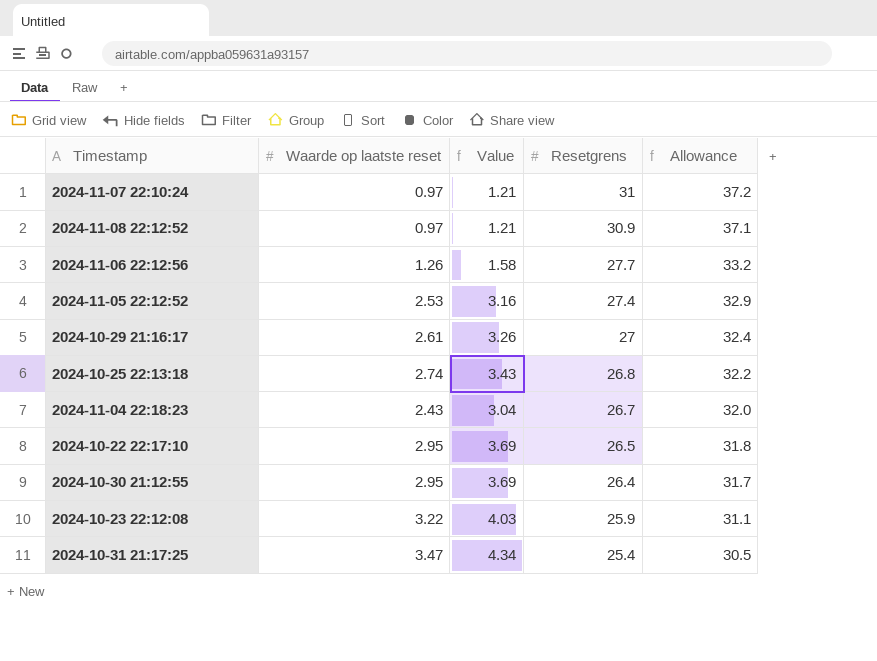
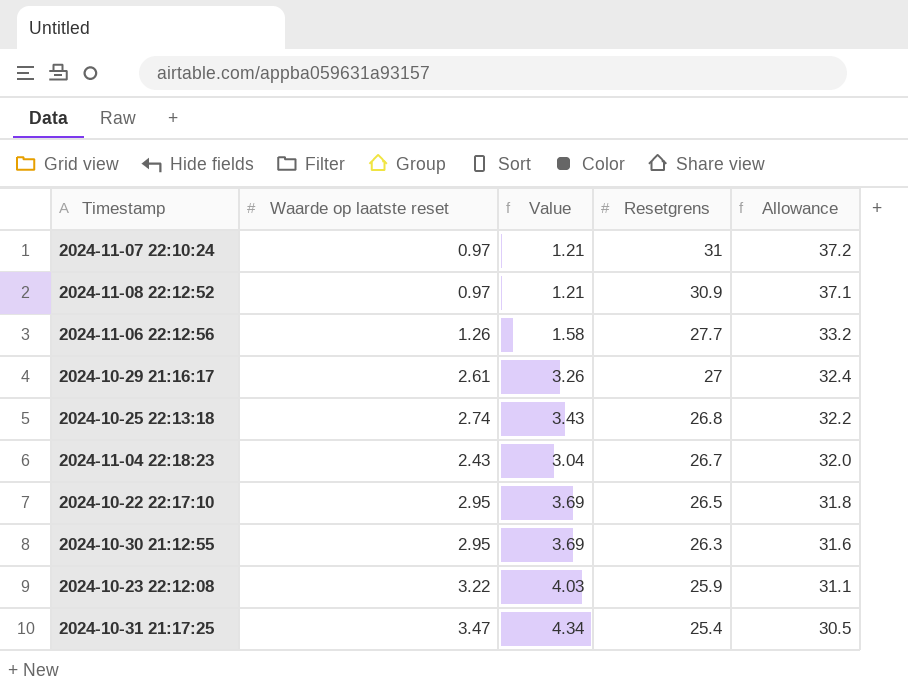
row 2024-11-05 22:12:52: 2.53 | 3.16 | 27.4 | 32.9 -> none
2024-10-30 21:12:55 | Resetgrens: 26.4 -> 26.3
2024-10-30 21:12:55 | Allowance: 31.7 -> 31.6

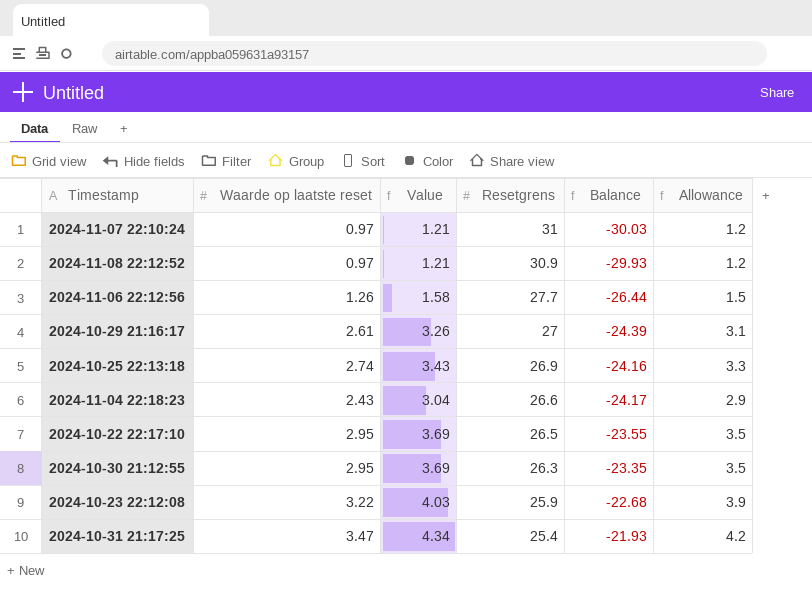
column Balance | formula: none -> [Waarde op laatste reset] - [Resetgrens]
column Allowance | formula: [Resetgrens] * 1.2 -> [Waarde op laatste reset] * 1.2
2024-10-25 22:13:18 | Resetgrens: 26.8 -> 26.9
2024-11-04 22:18:23 | Resetgrens: 26.7 -> 26.6

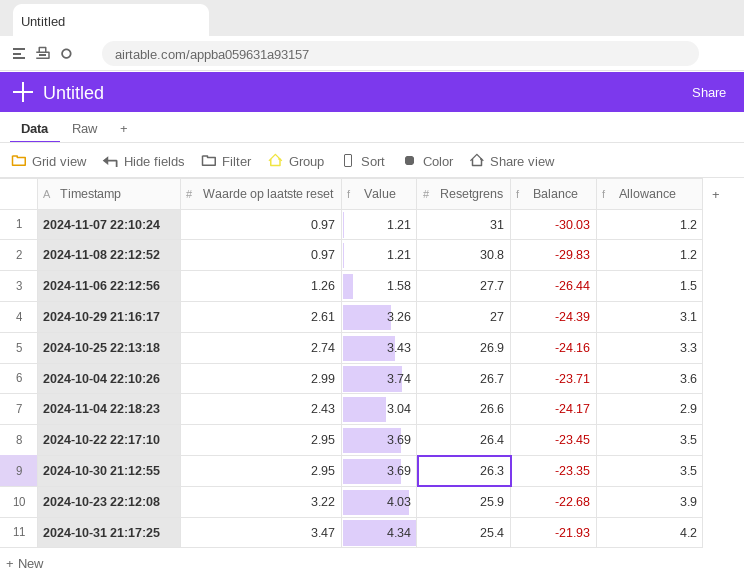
2024-11-08 22:12:52 | Resetgrens: 30.9 -> 30.8
2024-11-08 22:12:52 | Balance: -29.93 -> -29.83
row 2024-10-04 22:10:26: none -> 2.99 | 3.74 | 26.7 | -23.71 | 3.6
2024-10-22 22:17:10 | Resetgrens: 26.5 -> 26.4
2024-10-22 22:17:10 | Balance: -23.55 -> -23.45

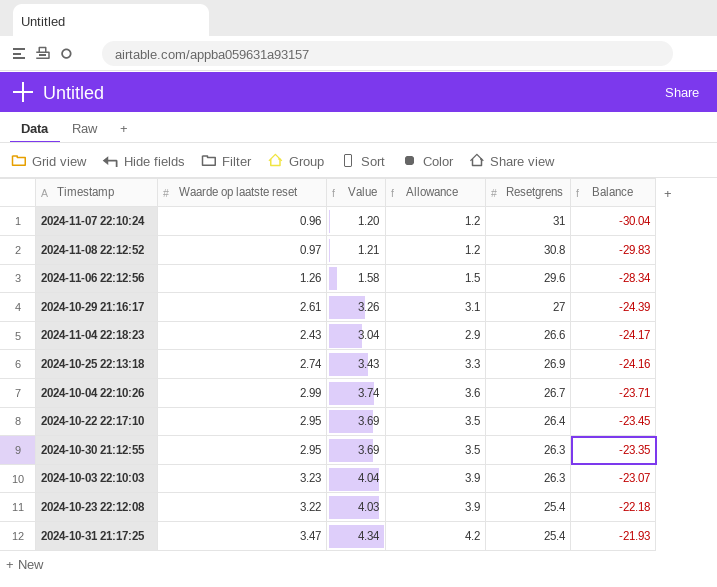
row order: Resetgrens descending -> Balance ascending
column Allowance | position: 6 -> 4
2024-11-07 22:10:24 | Waarde op laatste reset: 0.97 -> 0.96
2024-11-07 22:10:24 | Value: 1.21 -> 1.20
2024-11-07 22:10:24 | Balance: -30.03 -> -30.04
2024-11-06 22:12:56 | Resetgrens: 27.7 -> 29.6
2024-11-06 22:12:56 | Balance: -26.44 -> -28.34
row 2024-10-03 22:10:03: none -> 3.23 | 4.04 | 3.9 | 26.3 | -23.07
2024-10-23 22:12:08 | Resetgrens: 25.9 -> 25.4
2024-10-23 22:12:08 | Balance: -22.68 -> -22.18

